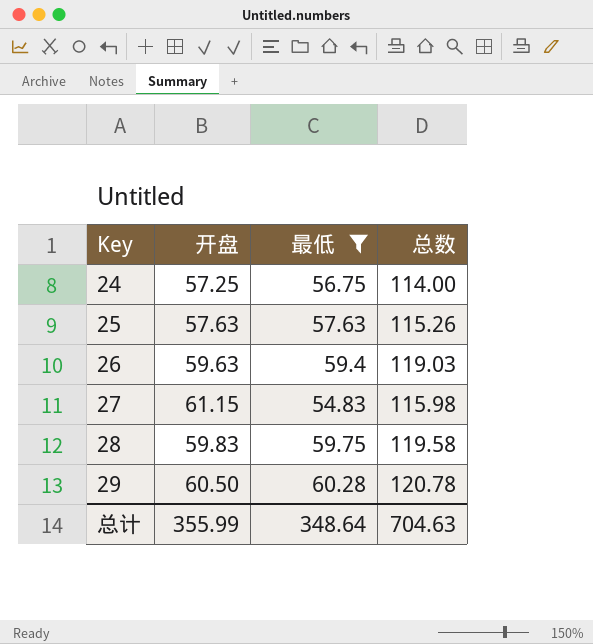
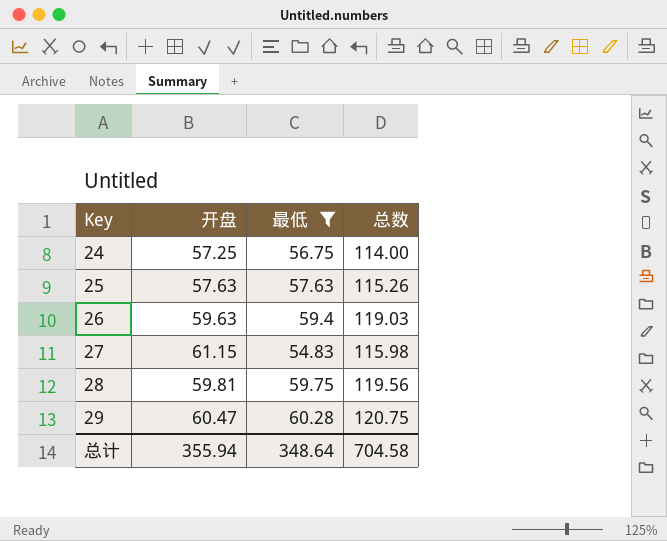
28 | 开盘: 59.83 -> 59.81
28 | 总数: 119.58 -> 119.56
29 | 开盘: 60.50 -> 60.47
29 | 总数: 120.78 -> 120.75
总计 | 开盘: 355.99 -> 355.94
总计 | 总数: 704.63 -> 704.58

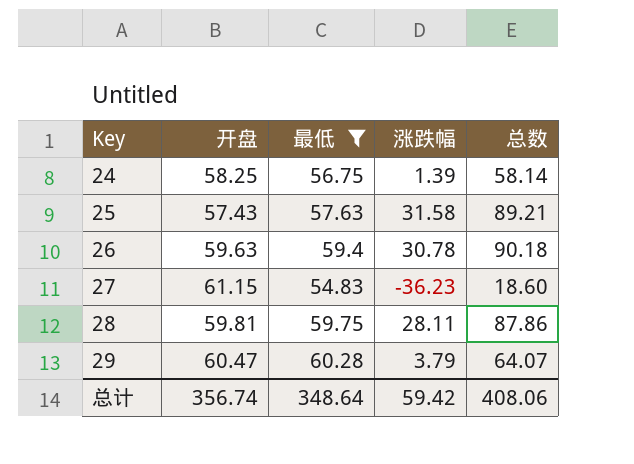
column 涨跌幅 | position: none -> 4
column 总数 | formula: [开盘] + [最低] -> [最低] + [涨跌幅]
24 | 开盘: 57.25 -> 58.25
25 | 开盘: 57.63 -> 57.43
总计 | 开盘: 355.94 -> 356.74
总计 | 总数: 704.58 -> 408.06

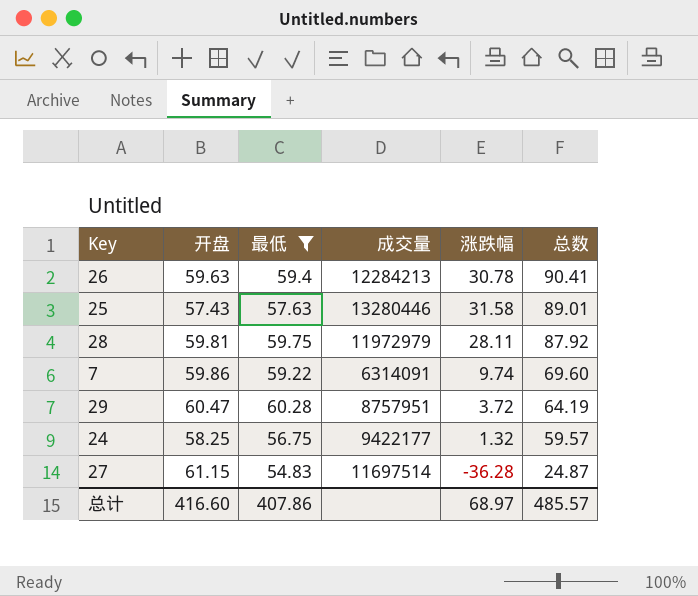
row order: Key ascending -> 总数 descending
column 成交量 | position: none -> 4
column 总数 | formula: [最低] + [涨跌幅] -> [开盘] + [涨跌幅]
row 7: none -> 59.86 | 59.22 | 6314091 | 9.74 | 69.60
29 | 涨跌幅: 3.79 -> 3.72
24 | 涨跌幅: 1.39 -> 1.32
27 | 涨跌幅: -36.23 -> -36.28
总计 | 开盘: 356.74 -> 416.60
总计 | 最低: 348.64 -> 407.86
总计 | 涨跌幅: 59.42 -> 68.97
总计 | 总数: 408.06 -> 485.57

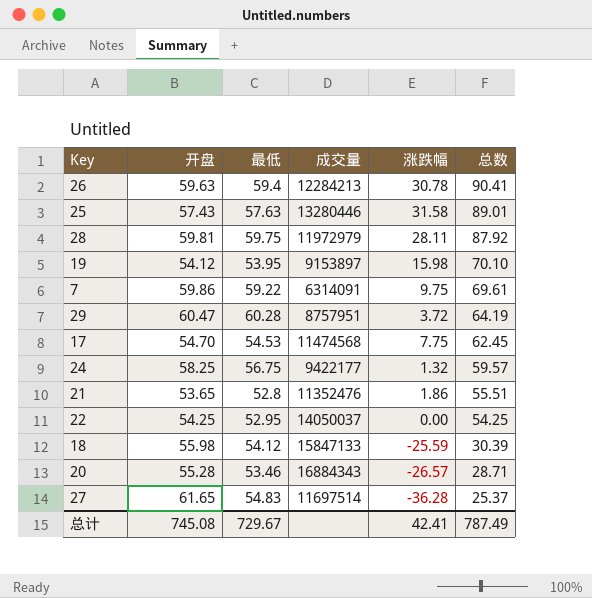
filter: 最低 >= 54.83 -> none
7 | 涨跌幅: 9.74 -> 9.75
7 | 总数: 69.60 -> 69.61
27 | 开盘: 61.15 -> 61.65
27 | 总数: 24.87 -> 25.37
总计 | 开盘: 416.60 -> 745.08
总计 | 最低: 407.86 -> 729.67
总计 | 涨跌幅: 68.97 -> 42.41
总计 | 总数: 485.57 -> 787.49

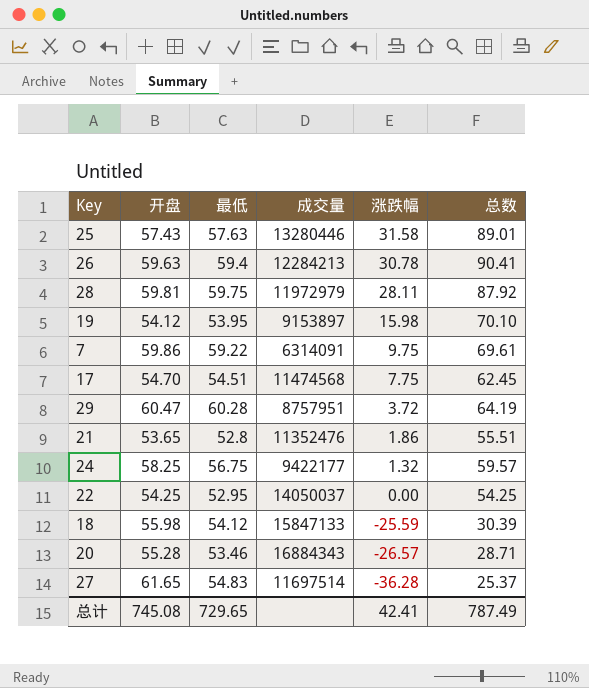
row order: 总数 descending -> 涨跌幅 descending
17 | 最低: 54.53 -> 54.51
总计 | 最低: 729.67 -> 729.65

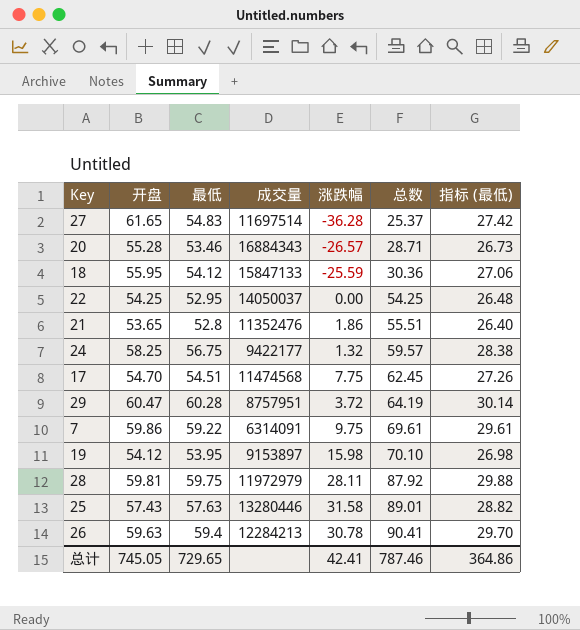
row order: 涨跌幅 descending -> 总数 ascending
column 指标 (最低) | formula: none -> [最低] * 0.5
18 | 开盘: 55.98 -> 55.95
18 | 总数: 30.39 -> 30.36
总计 | 开盘: 745.08 -> 745.05
总计 | 总数: 787.49 -> 787.46

